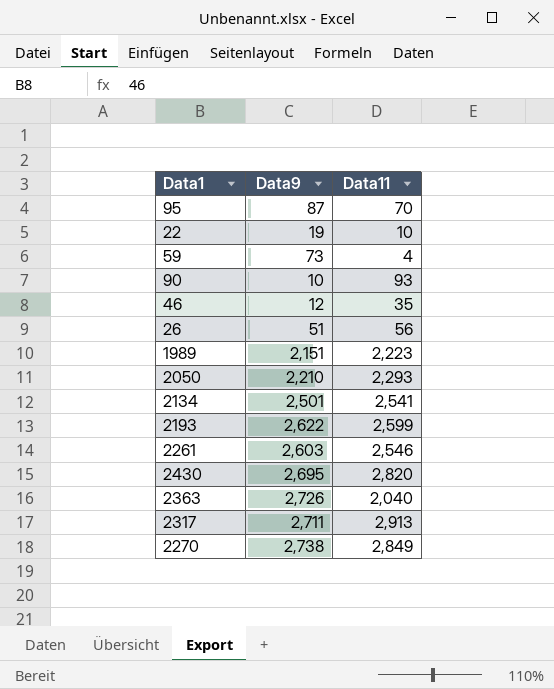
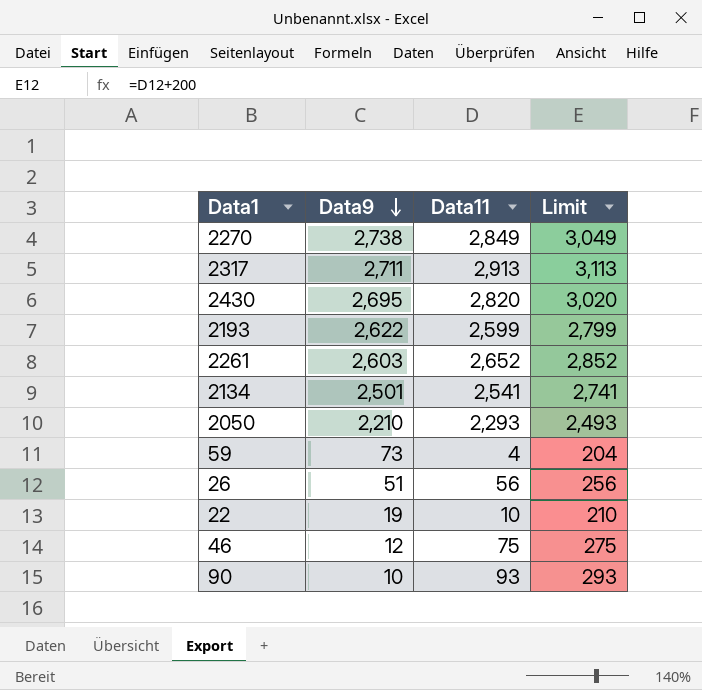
row order: none -> Data9 descending
column Limit | formula: none -> [Data11] + 200
row 95: 87 | 70 -> none
row 1989: 2,151 | 2,223 -> none
row 2363: 2,726 | 2,040 -> none
2261 | Data11: 2,546 -> 2,652
46 | Data11: 35 -> 75

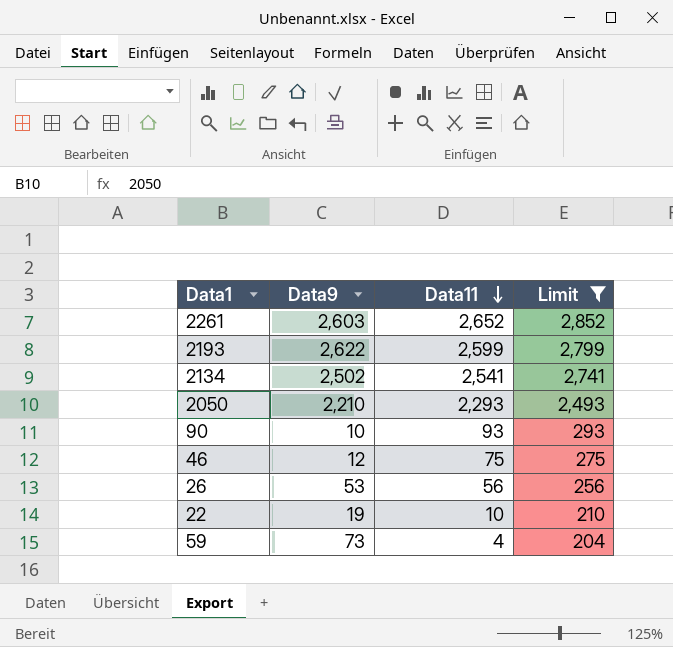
filter: none -> Limit <= 2,852
row order: Data9 descending -> Data11 descending
2134 | Data9: 2,501 -> 2,502
26 | Data9: 51 -> 53

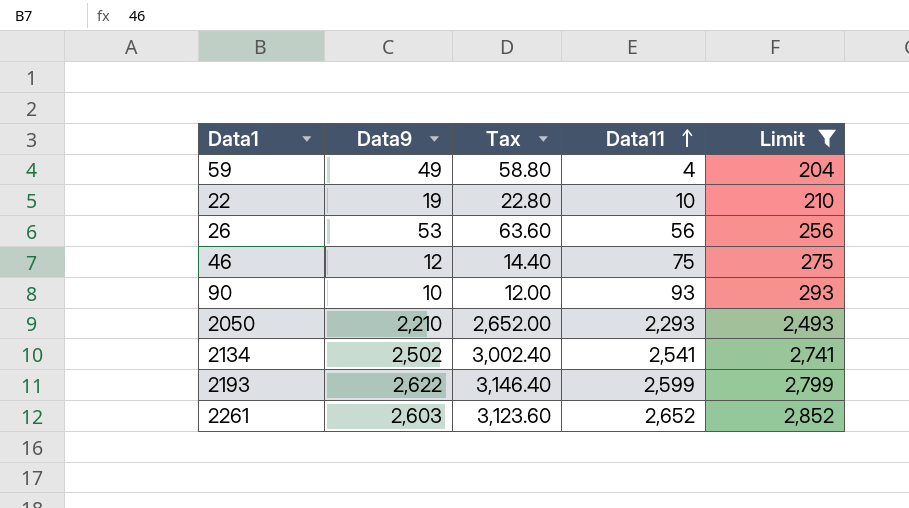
row order: Data11 descending -> Data11 ascending
column Tax | formula: none -> [Data9] * 1.2
59 | Data9: 73 -> 49

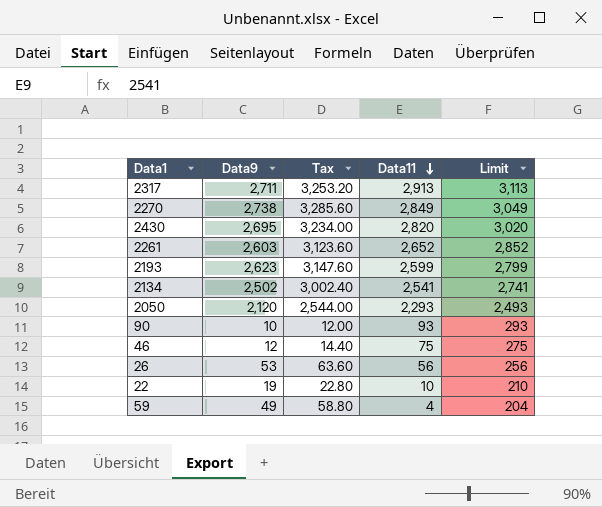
filter: Limit <= 2,852 -> none
row order: Data11 ascending -> Data11 descending
2193 | Data9: 2,622 -> 2,623
2193 | Tax: 3,146.40 -> 3,147.60
2050 | Data9: 2,210 -> 2,120
2050 | Tax: 2,652.00 -> 2,544.00

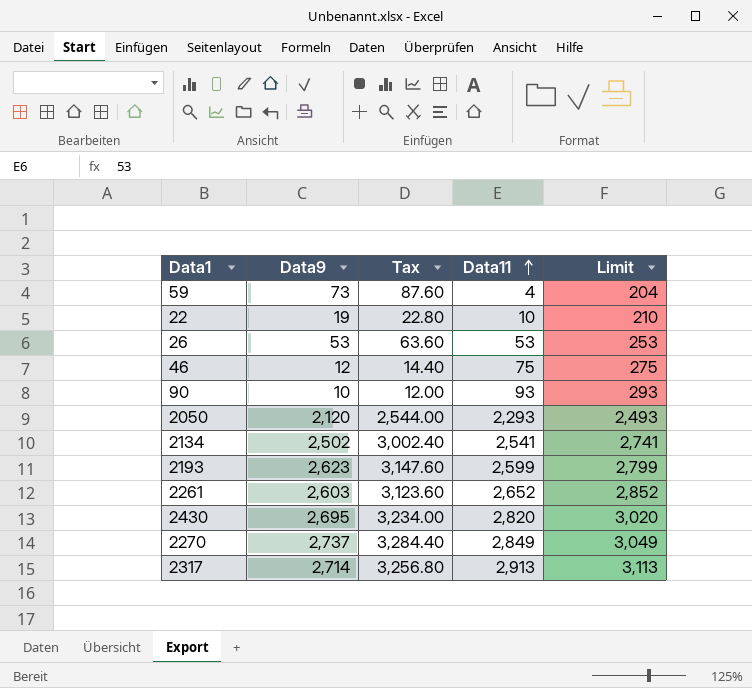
row order: Data11 descending -> Data11 ascending
59 | Data9: 49 -> 73
59 | Tax: 58.80 -> 87.60
26 | Data11: 56 -> 53
26 | Limit: 256 -> 253
2270 | Data9: 2,738 -> 2,737
2270 | Tax: 3,285.60 -> 3,284.40
2317 | Data9: 2,711 -> 2,714
2317 | Tax: 3,253.20 -> 3,256.80

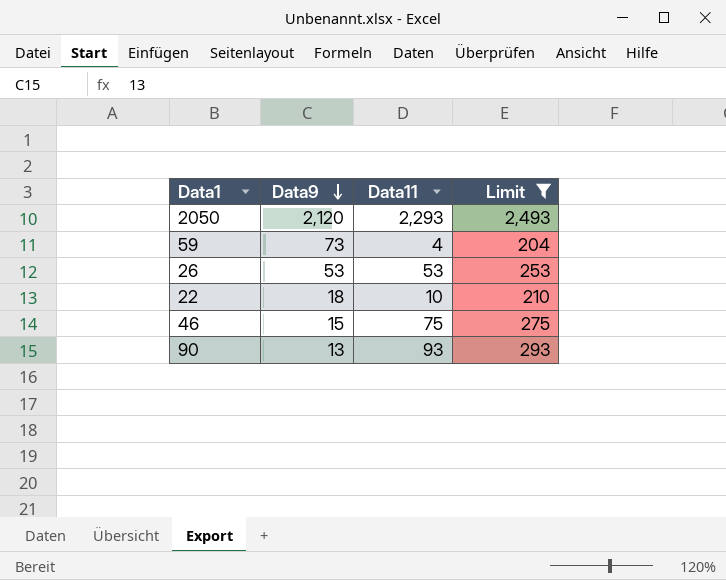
filter: none -> Limit <= 2,493
row order: Data11 ascending -> Data9 descending
column Tax | formula: [Data9] * 1.2 -> none
22 | Data9: 19 -> 18
46 | Data9: 12 -> 15
90 | Data9: 10 -> 13

